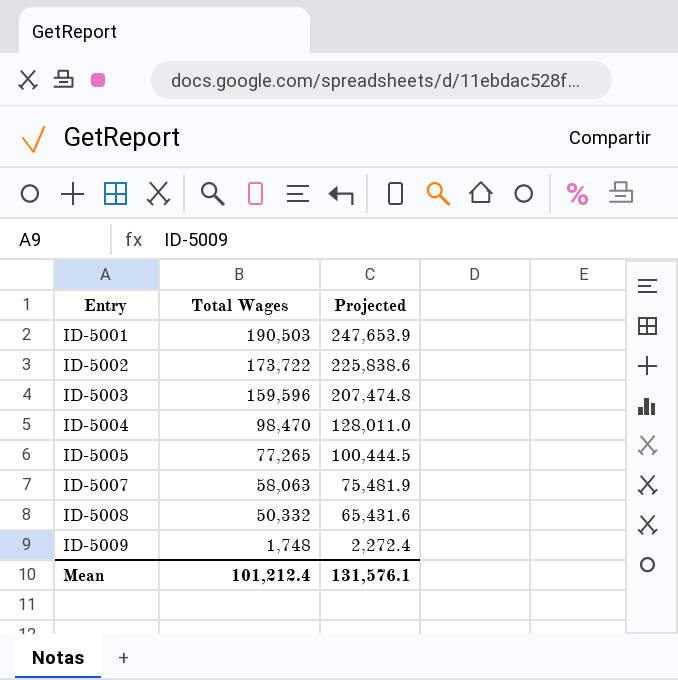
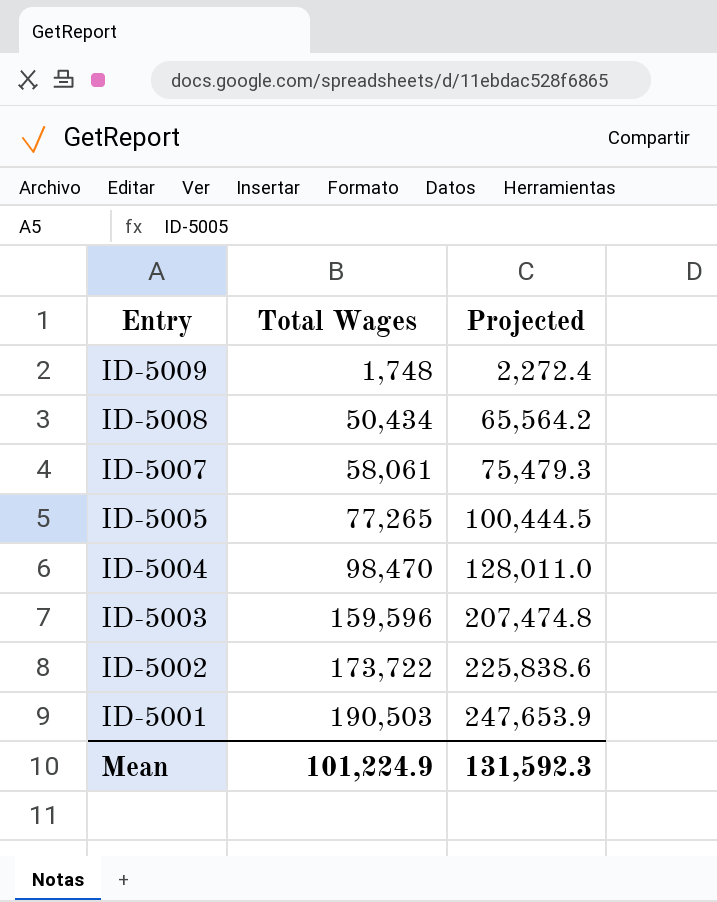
row order: Entry ascending -> Entry descending
ID-5008 | Total Wages: 50,332 -> 50,434
ID-5008 | Projected: 65,431.6 -> 65,564.2
ID-5007 | Total Wages: 58,063 -> 58,061
ID-5007 | Projected: 75,481.9 -> 75,479.3
Mean | Total Wages: 101,212.4 -> 101,224.9
Mean | Projected: 131,576.1 -> 131,592.3

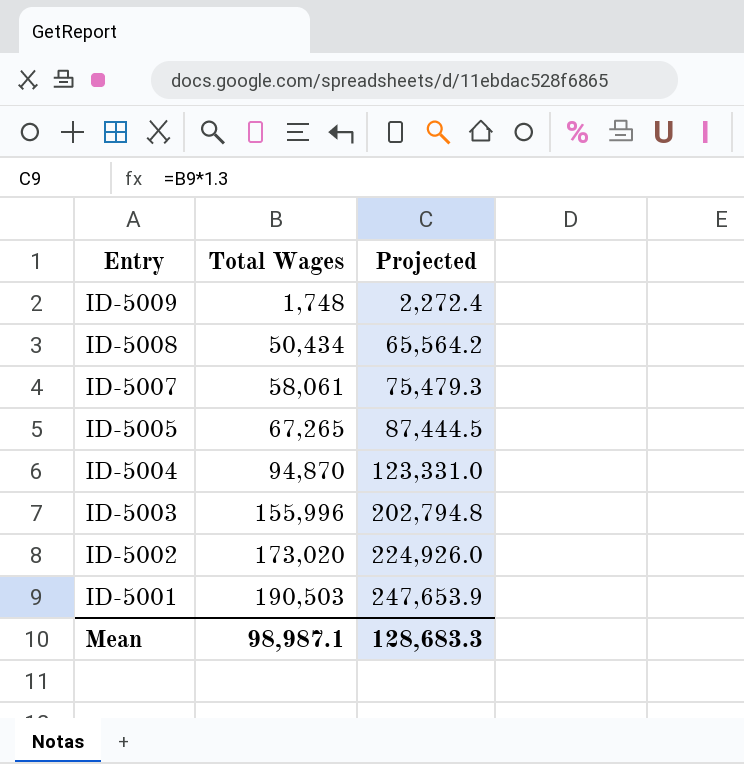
ID-5005 | Total Wages: 77,265 -> 67,265
ID-5005 | Projected: 100,444.5 -> 87,444.5
ID-5004 | Total Wages: 98,470 -> 94,870
ID-5004 | Projected: 128,011.0 -> 123,331.0
ID-5003 | Total Wages: 159,596 -> 155,996
ID-5003 | Projected: 207,474.8 -> 202,794.8
ID-5002 | Total Wages: 173,722 -> 173,020
ID-5002 | Projected: 225,838.6 -> 224,926.0
Mean | Total Wages: 101,224.9 -> 98,987.1
Mean | Projected: 131,592.3 -> 128,683.3

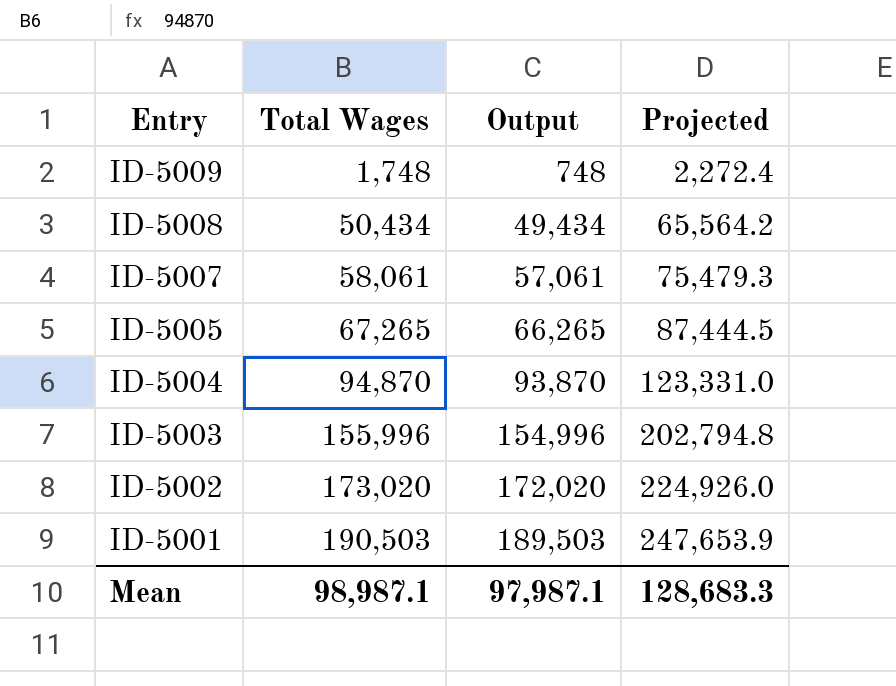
column Output | formula: none -> [Total Wages] - 1000

